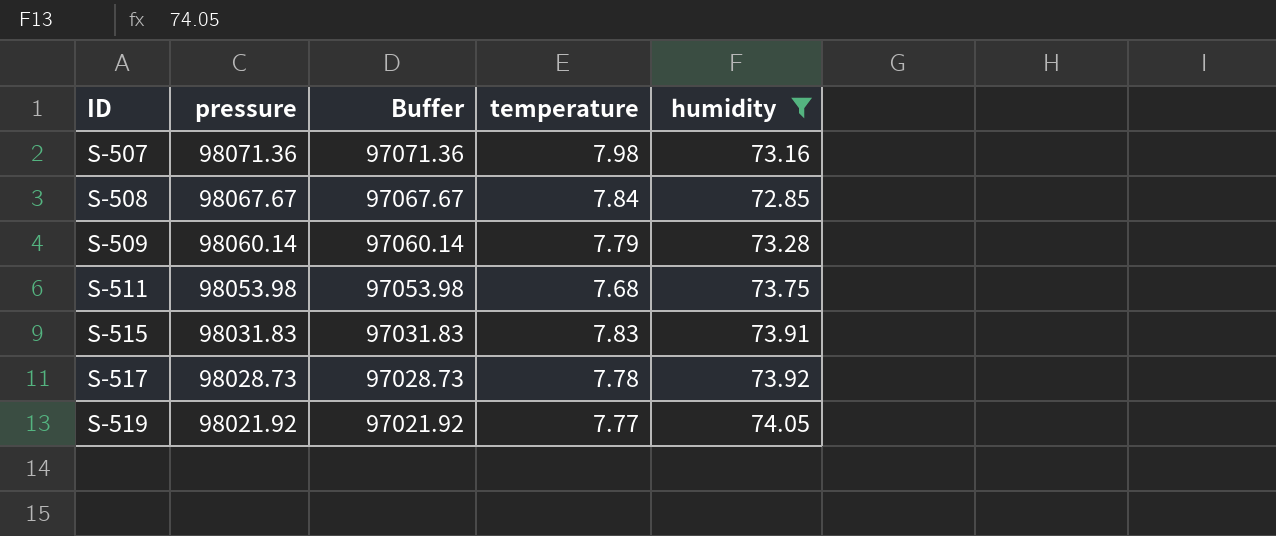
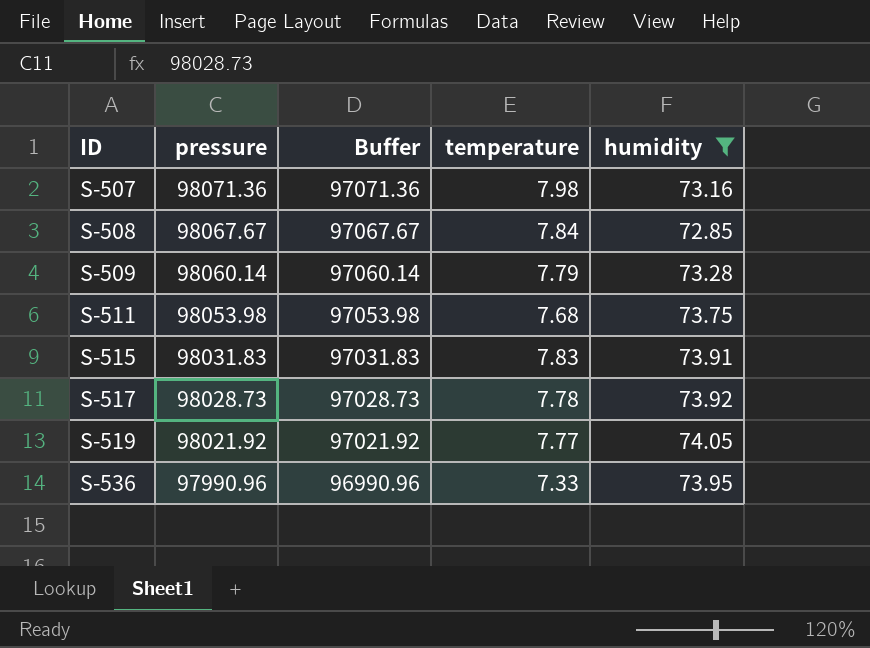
row S-536: none -> 97990.96 | 96990.96 | 7.33 | 73.95

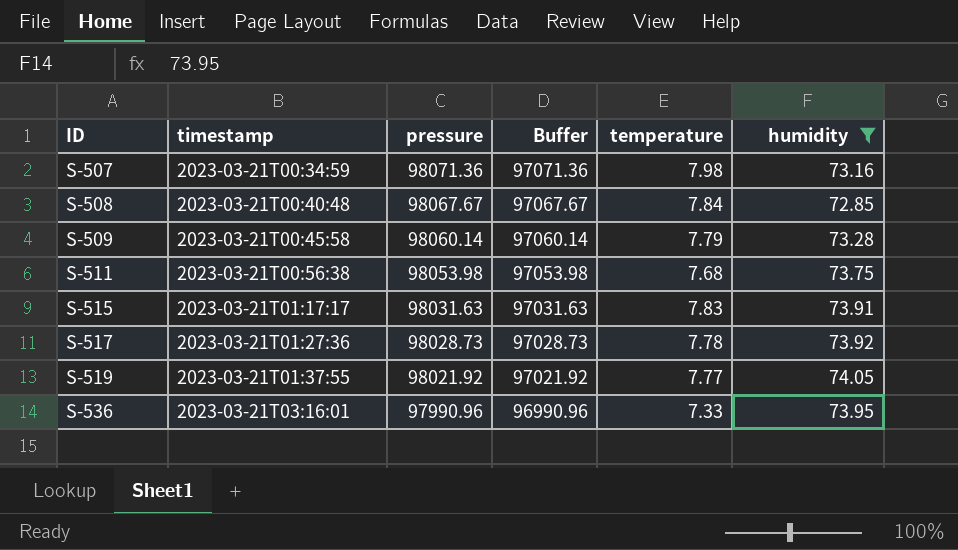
column timestamp | position: none -> 2
S-515 | pressure: 98031.83 -> 98031.63
S-515 | Buffer: 97031.83 -> 97031.63

